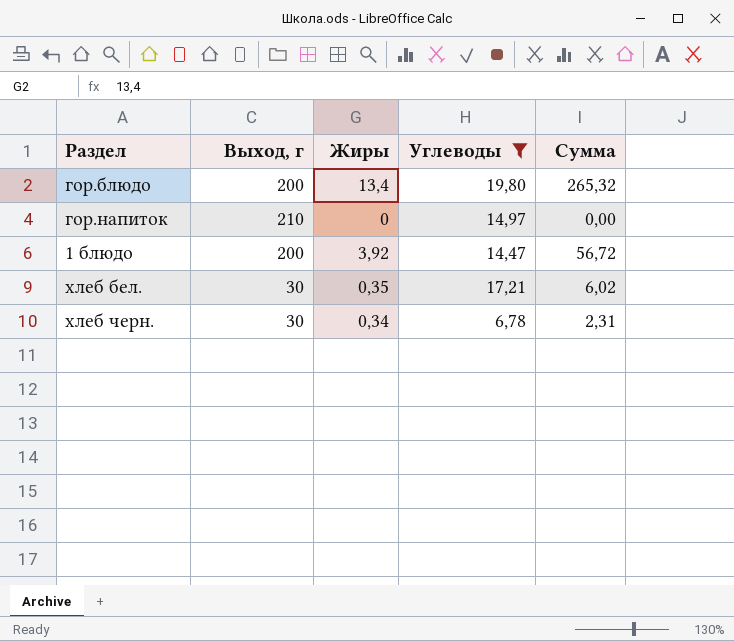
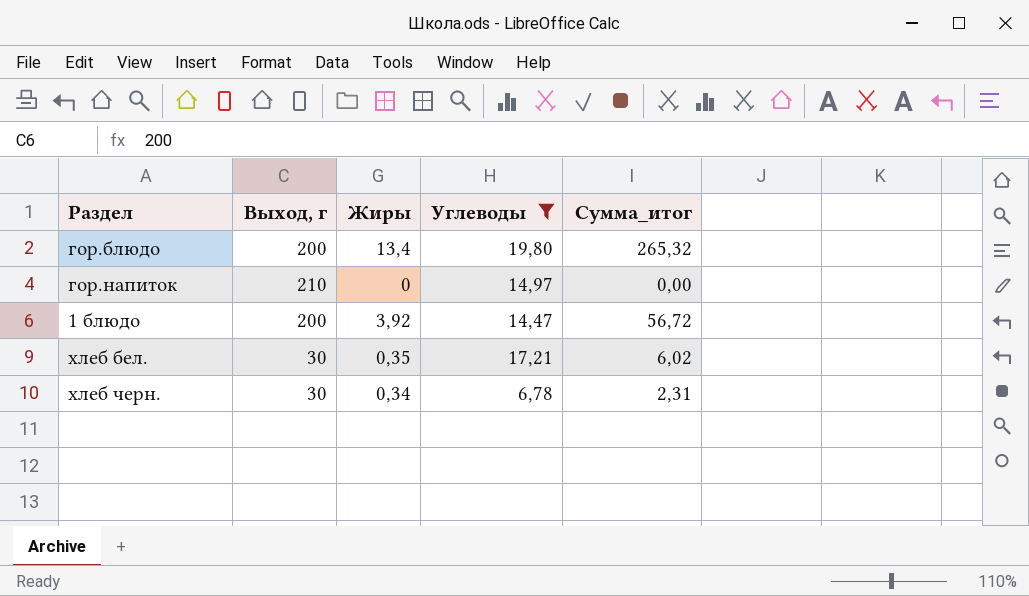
column name: Сумма -> Сумма_итог

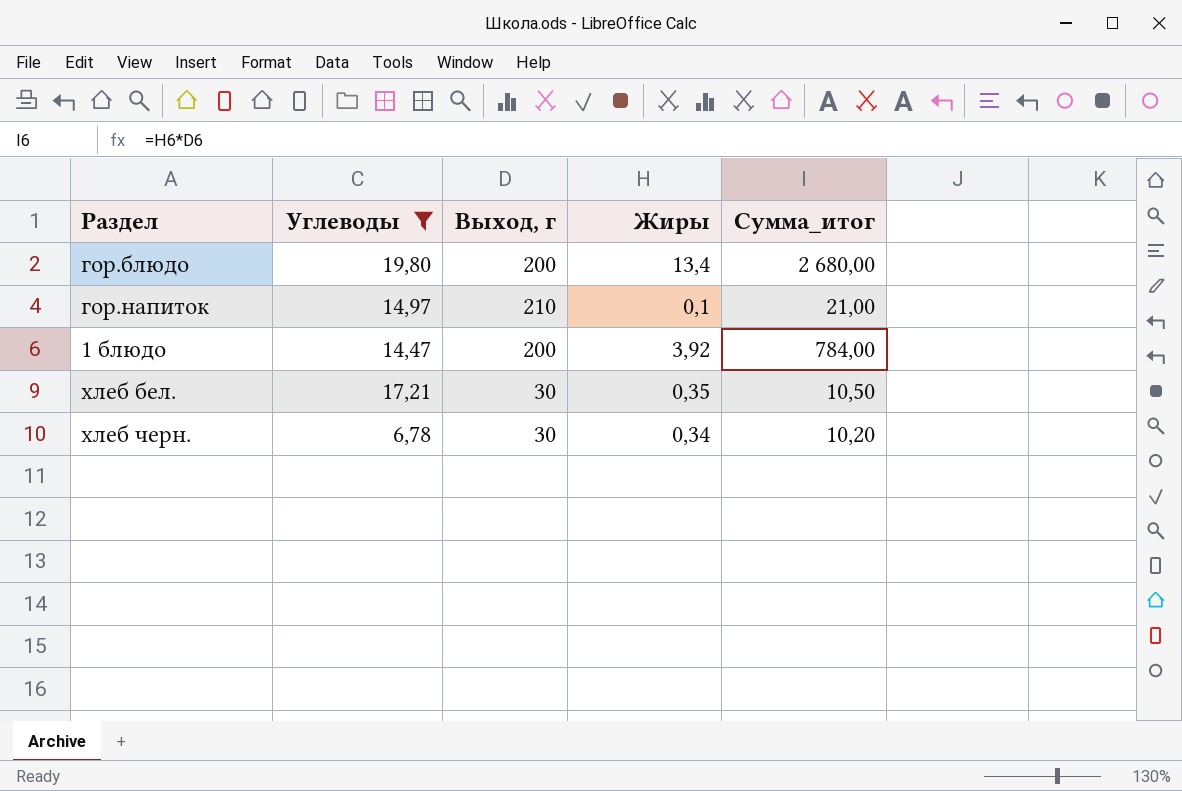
column Углеводы | position: 4 -> 2
column Сумма_итог | formula: [Жиры] * [Углеводы] -> [Выход, г] * [Жиры]
гор.напиток | Жиры: 0 -> 0,1

